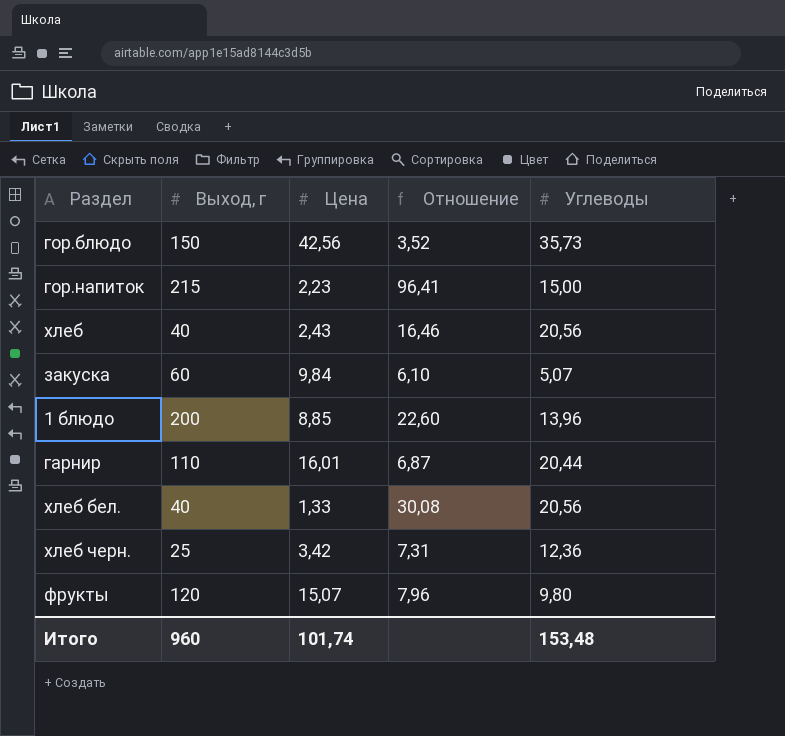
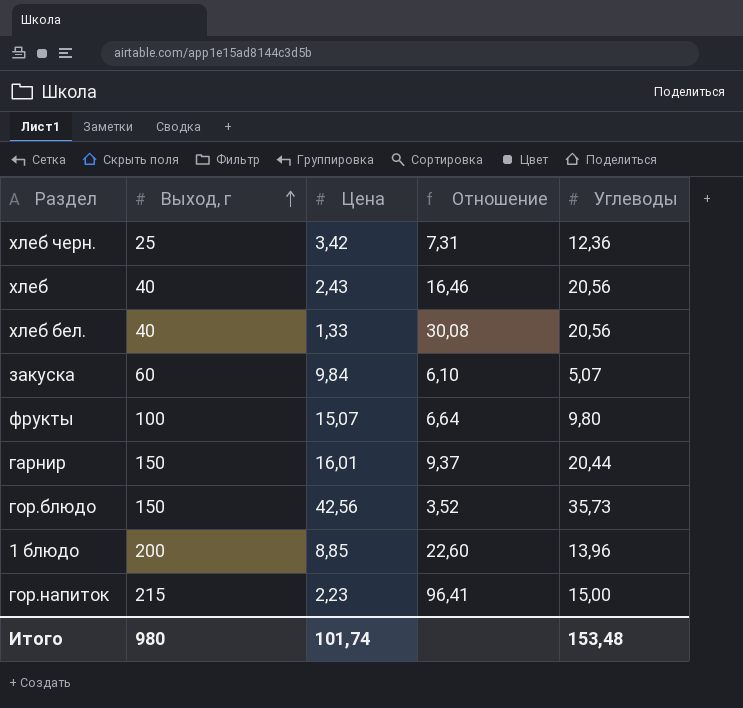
row order: none -> Выход, г ascending
фрукты | Выход, г: 120 -> 100
фрукты | Отношение: 7,96 -> 6,64
гарнир | Выход, г: 110 -> 150
гарнир | Отношение: 6,87 -> 9,37
Итого | Выход, г: 960 -> 980

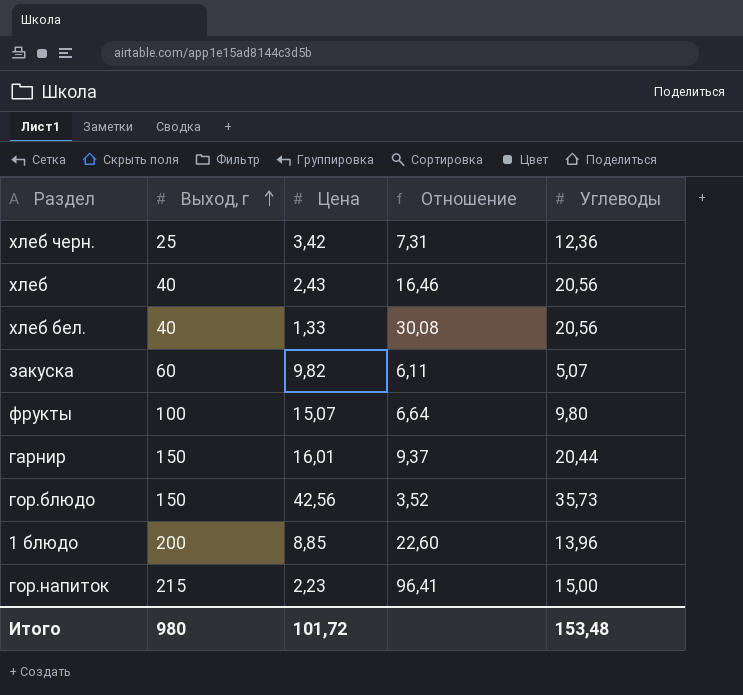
закуска | Цена: 9,84 -> 9,82
закуска | Отношение: 6,10 -> 6,11
Итого | Цена: 101,74 -> 101,72

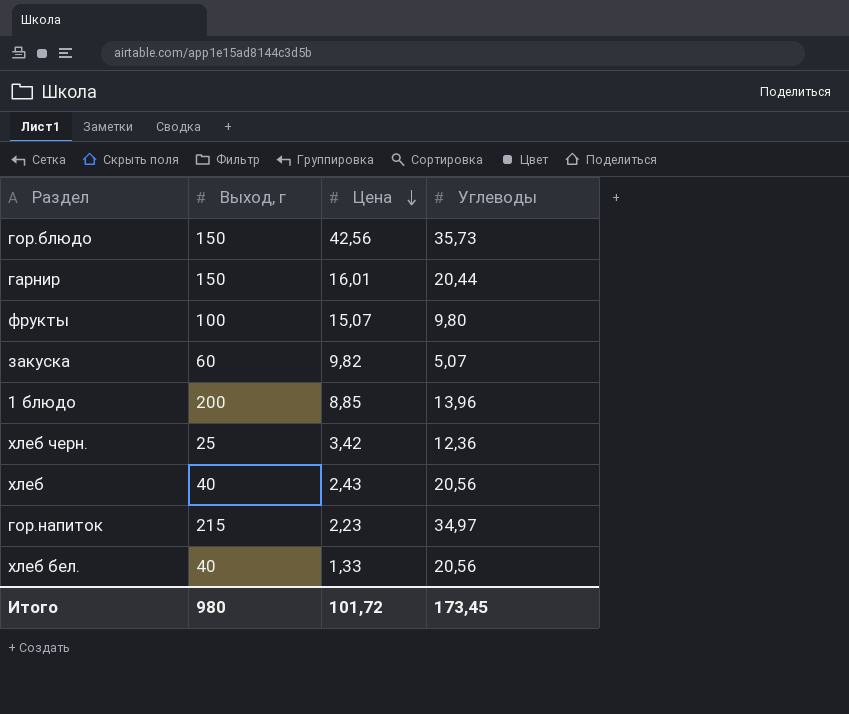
row order: Выход, г ascending -> Цена descending
column Отношение | formula: [Выход, г] / [Цена] -> none
гор.напиток | Углеводы: 15,00 -> 34,97
Итого | Углеводы: 153,48 -> 173,45

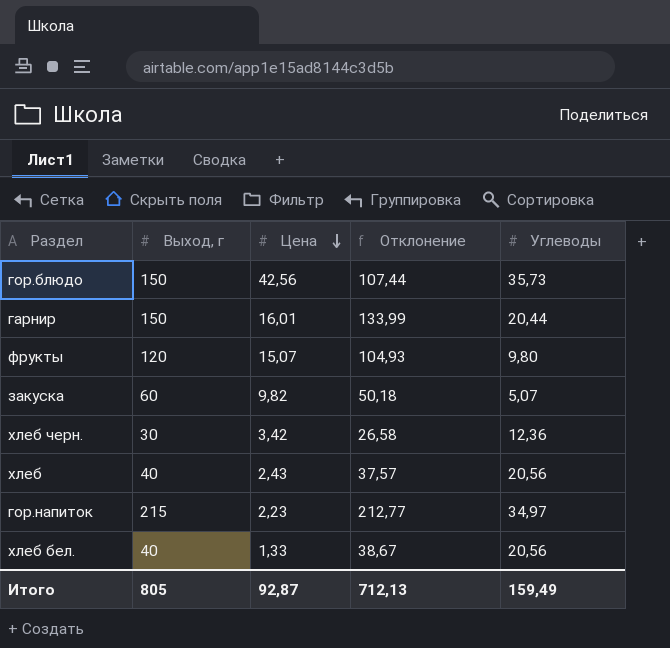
column Отклонение | formula: none -> [Выход, г] - [Цена]
row 1 блюдо: 200 | 8,85 | 13,96 -> none
фрукты | Выход, г: 100 -> 120
хлеб черн. | Выход, г: 25 -> 30
Итого | Выход, г: 980 -> 805
Итого | Цена: 101,72 -> 92,87
Итого | Углеводы: 173,45 -> 159,49

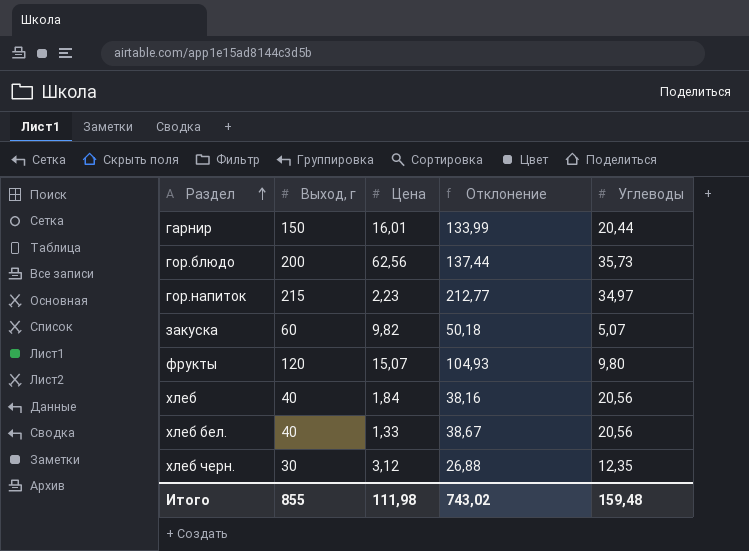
row order: Цена descending -> Раздел ascending
гор.блюдо | Выход, г: 150 -> 200
гор.блюдо | Цена: 42,56 -> 62,56
гор.блюдо | Отклонение: 107,44 -> 137,44
хлеб | Цена: 2,43 -> 1,84
хлеб | Отклонение: 37,57 -> 38,16
хлеб черн. | Цена: 3,42 -> 3,12
хлеб черн. | Отклонение: 26,58 -> 26,88
хлеб черн. | Углеводы: 12,36 -> 12,35
Итого | Выход, г: 805 -> 855
Итого | Цена: 92,87 -> 111,98
Итого | Отклонение: 712,13 -> 743,02
Итого | Углеводы: 159,49 -> 159,48

